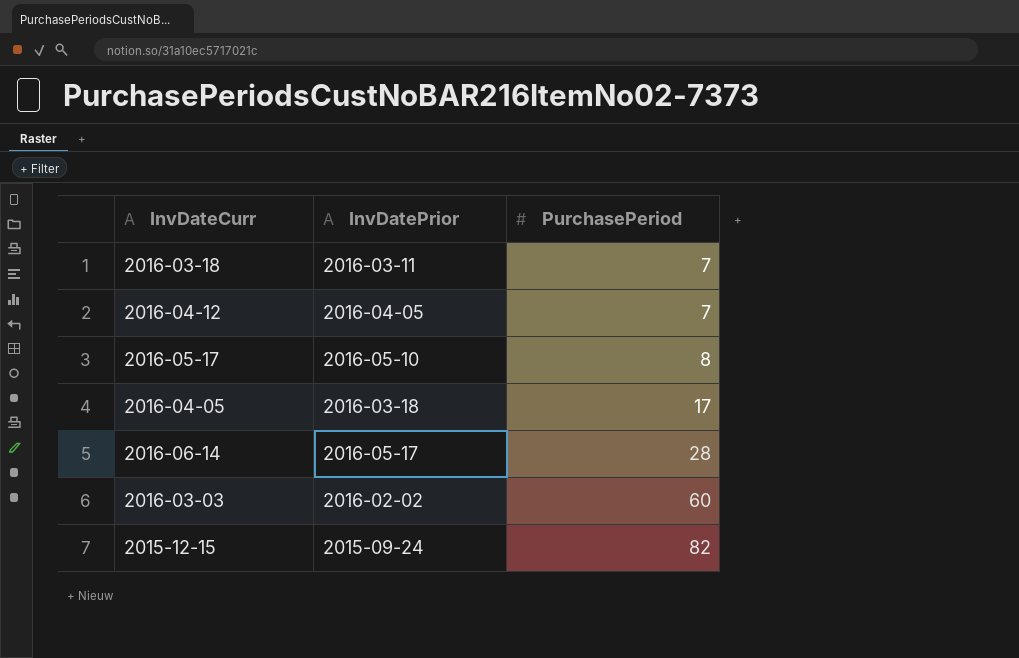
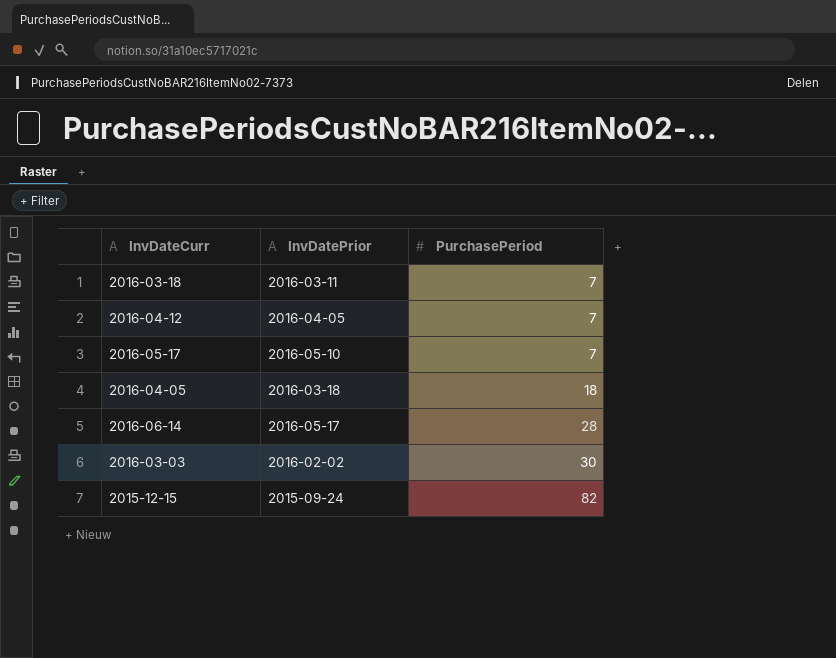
2016-05-17 | PurchasePeriod: 8 -> 7
2016-04-05 | PurchasePeriod: 17 -> 18
2016-03-03 | PurchasePeriod: 60 -> 30

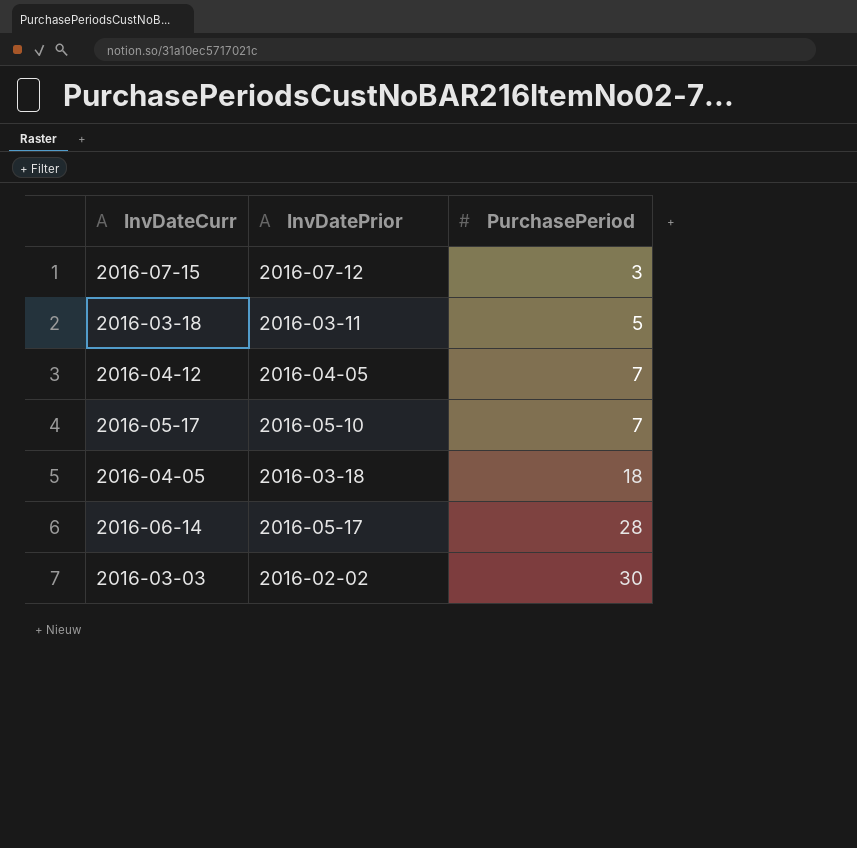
row 2015-12-15: 2015-09-24 | 82 -> none
row 2016-07-15: none -> 2016-07-12 | 3
2016-03-18 | PurchasePeriod: 7 -> 5

